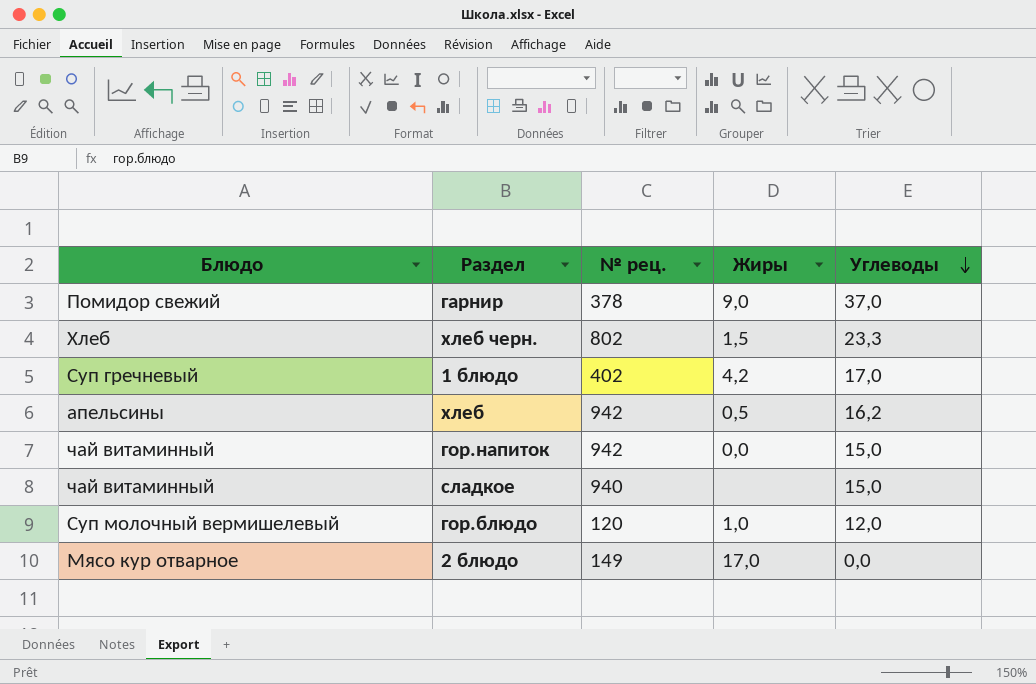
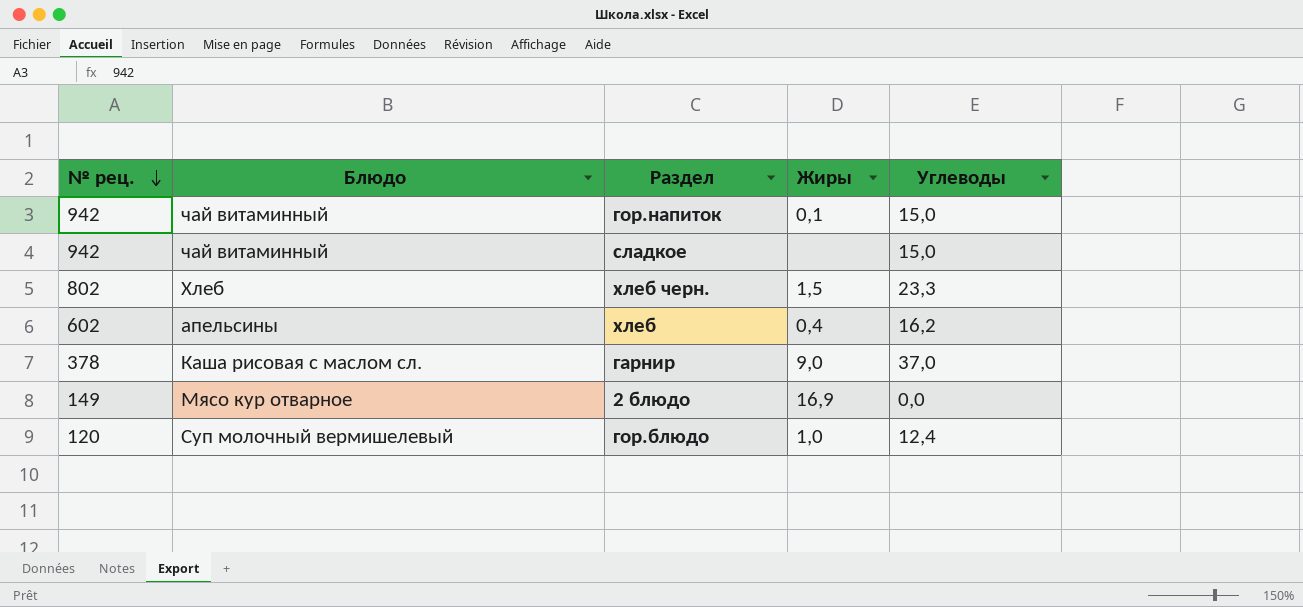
row order: Углеводы descending -> № рец. descending
column № рец. | position: 3 -> 1
row 1 блюдо: Суп гречневый | 402 | 4,2 | 17,0 -> none
гор.напиток | Жиры: 0,0 -> 0,1
сладкое | № рец.: 940 -> 942
хлеб | № рец.: 942 -> 602
хлеб | Жиры: 0,5 -> 0,4
гарнир | Блюдо: Помидор свежий -> Каша рисовая с маслом сл.
2 блюдо | Жиры: 17,0 -> 16,9
гор.блюдо | Углеводы: 12,0 -> 12,4

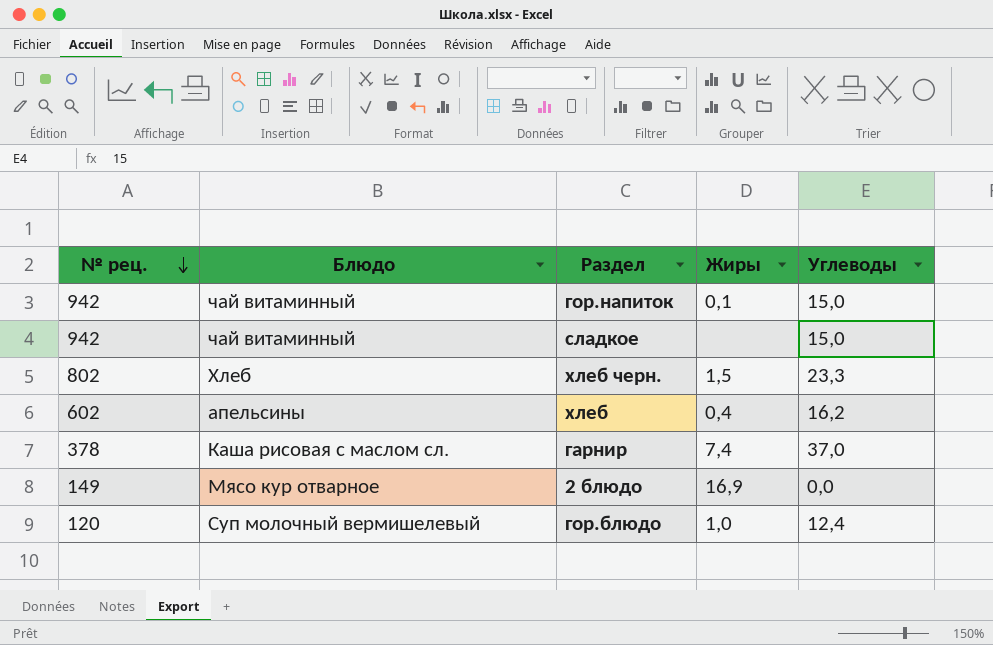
гарнир | Жиры: 9,0 -> 7,4

